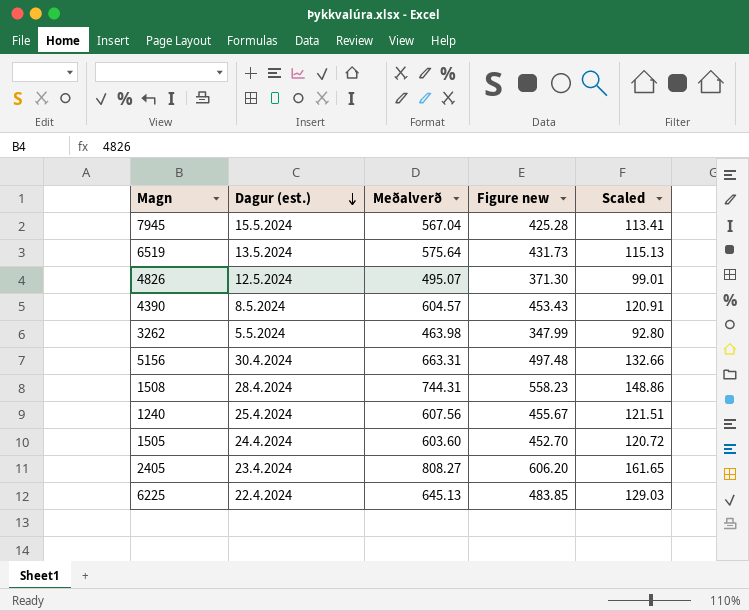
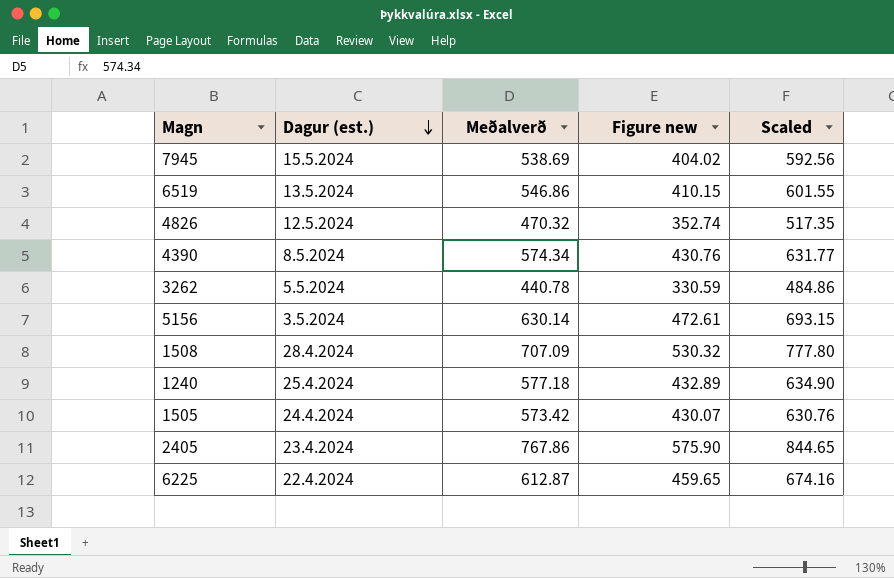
column Scaled | formula: [Meðalverð] * 0.2 -> [Meðalverð] * 1.1
7945 | Meðalverð: 567.04 -> 538.69
7945 | Figure new: 425.28 -> 404.02
6519 | Meðalverð: 575.64 -> 546.86
6519 | Figure new: 431.73 -> 410.15
4826 | Meðalverð: 495.07 -> 470.32
4826 | Figure new: 371.30 -> 352.74
4390 | Meðalverð: 604.57 -> 574.34
4390 | Figure new: 453.43 -> 430.76
3262 | Meðalverð: 463.98 -> 440.78
3262 | Figure new: 347.99 -> 330.59
5156 | Dagur (est.): 30.4.2024 -> 3.5.2024
5156 | Meðalverð: 663.31 -> 630.14
5156 | Figure new: 497.48 -> 472.61
1508 | Meðalverð: 744.31 -> 707.09
1508 | Figure new: 558.23 -> 530.32
1240 | Meðalverð: 607.56 -> 577.18
1240 | Figure new: 455.67 -> 432.89
1505 | Meðalverð: 603.60 -> 573.42
1505 | Figure new: 452.70 -> 430.07
2405 | Meðalverð: 808.27 -> 767.86
2405 | Figure new: 606.20 -> 575.90
6225 | Meðalverð: 645.13 -> 612.87
6225 | Figure new: 483.85 -> 459.65

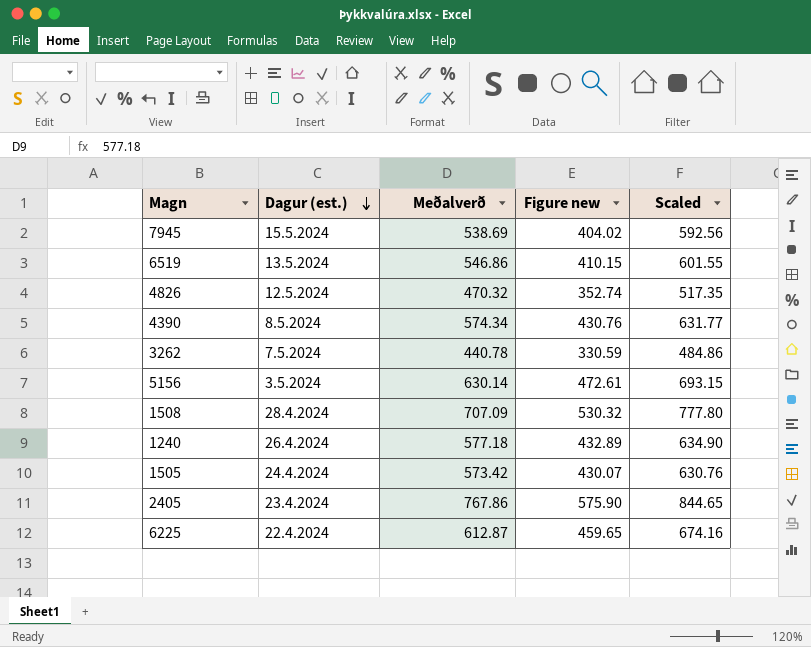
3262 | Dagur (est.): 5.5.2024 -> 7.5.2024
1240 | Dagur (est.): 25.4.2024 -> 26.4.2024

